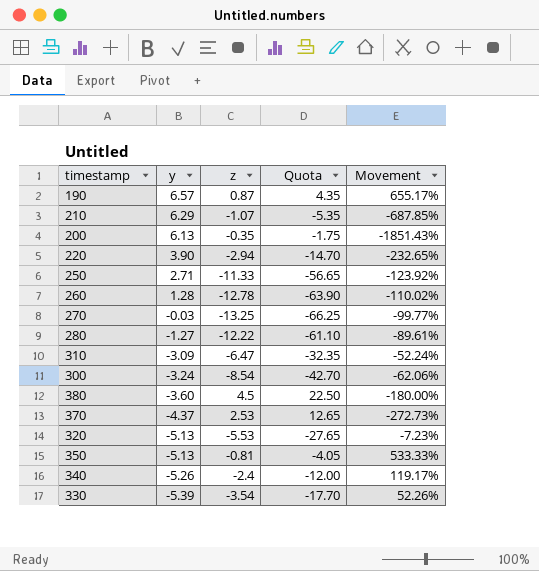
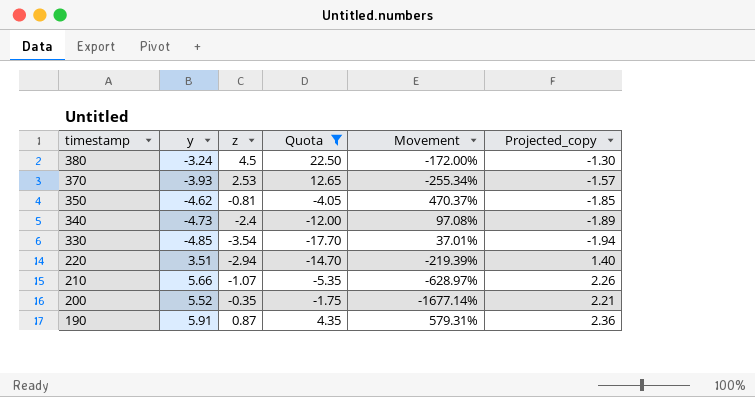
filter: none -> Quota >= -17.70
row order: y descending -> timestamp descending
column Projected_copy | formula: none -> [y] * 0.4
380 | y: -3.60 -> -3.24
380 | Movement: -180.00% -> -172.00%
370 | y: -4.37 -> -3.93
370 | Movement: -272.73% -> -255.34%
350 | y: -5.13 -> -4.62
350 | Movement: 533.33% -> 470.37%
340 | y: -5.26 -> -4.73
340 | Movement: 119.17% -> 97.08%
330 | y: -5.39 -> -4.85
330 | Movement: 52.26% -> 37.01%
220 | y: 3.90 -> 3.51
220 | Movement: -232.65% -> -219.39%
210 | y: 6.29 -> 5.66
210 | Movement: -687.85% -> -628.97%
200 | y: 6.13 -> 5.52
200 | Movement: -1851.43% -> -1677.14%
190 | y: 6.57 -> 5.91
190 | Movement: 655.17% -> 579.31%

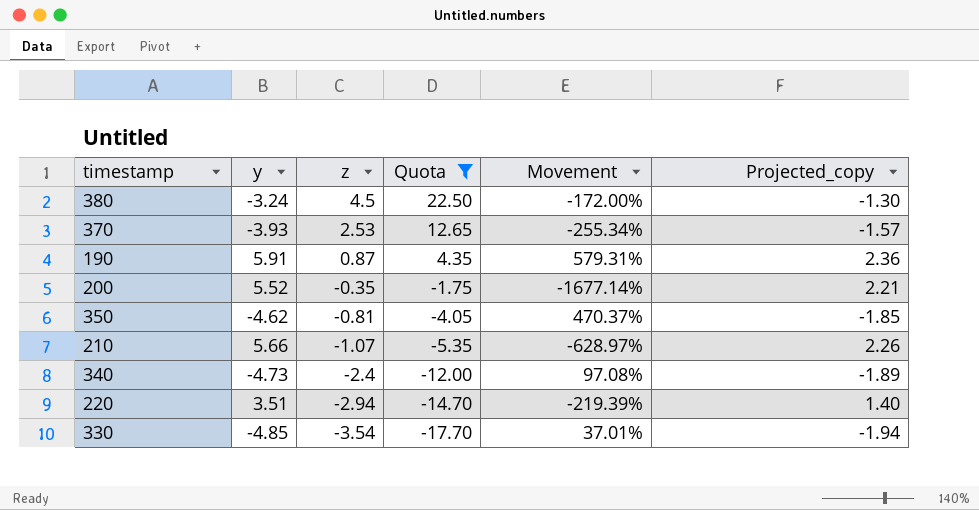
row order: timestamp descending -> z descending

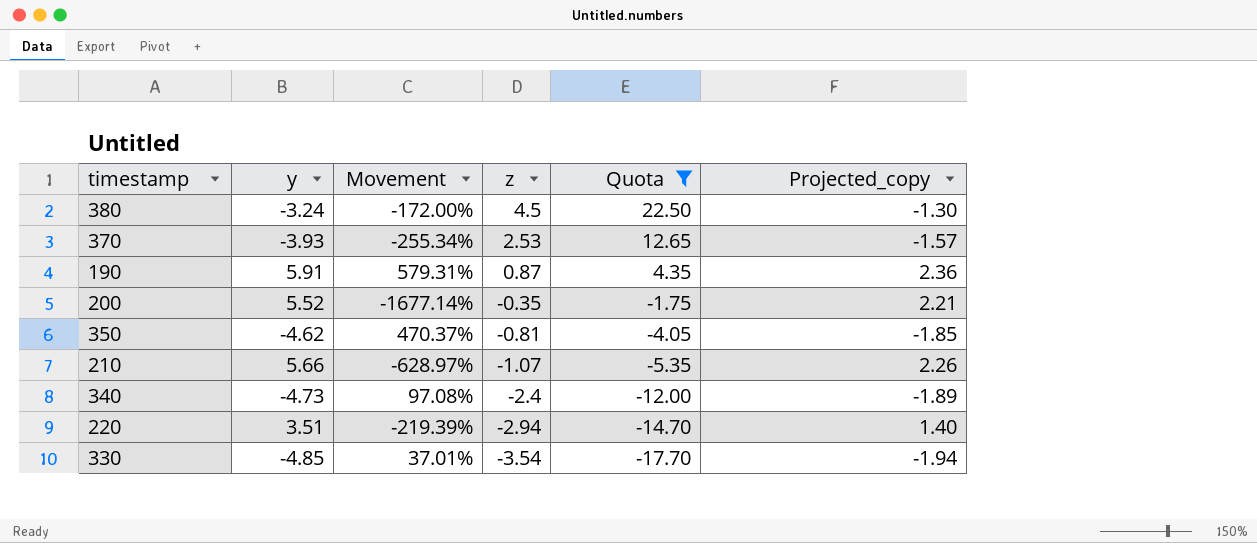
column Movement | position: 5 -> 3

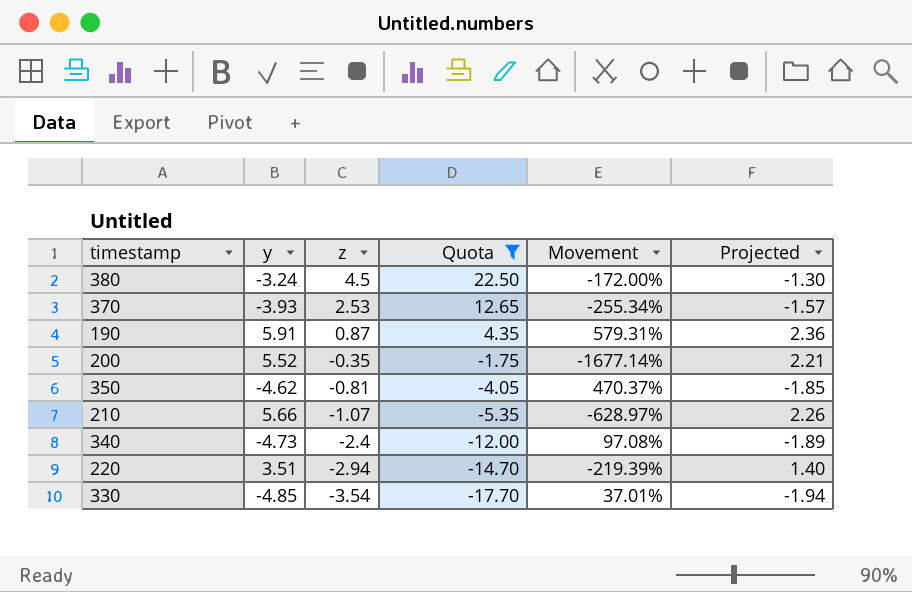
column Movement | position: 3 -> 5
column name: Projected_copy -> Projected

